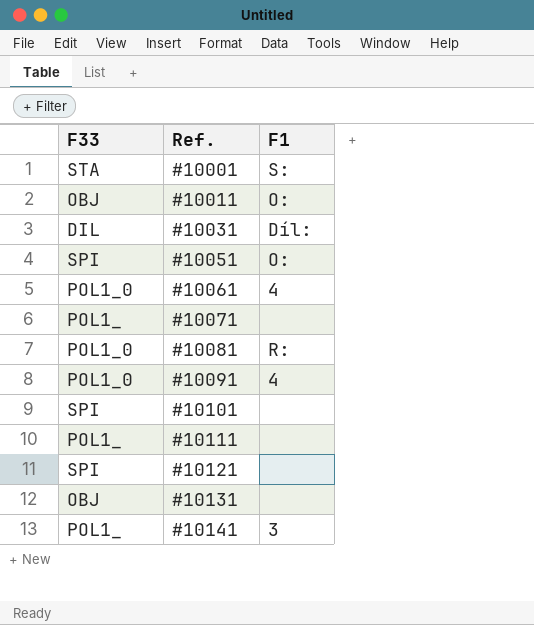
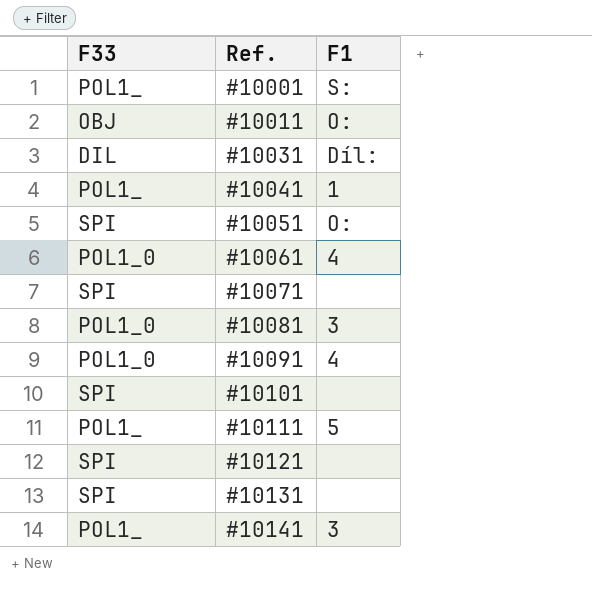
#10001 | F33: STA -> POL1_
row #10041: none -> POL1_ | 1
#10071 | F33: POL1_ -> SPI
#10081 | F1: R: -> 3
#10111 | F1: none -> 5
#10131 | F33: OBJ -> SPI

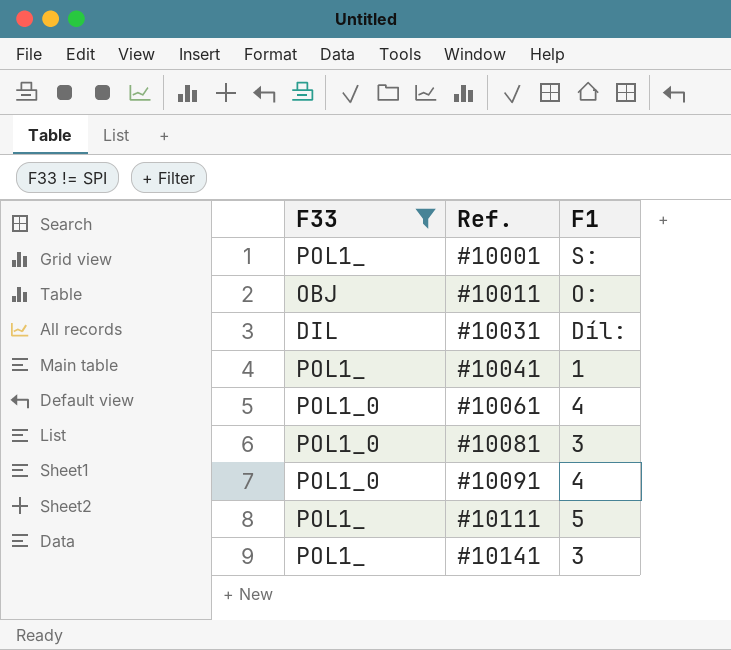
filter: none -> F33 != SPI

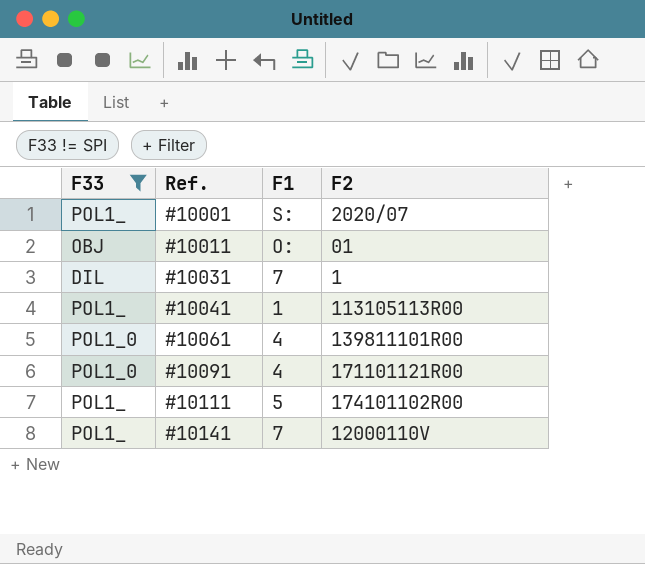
column F2 | position: none -> 4
row #10081: POL1_0 | 3 -> none
#10031 | F1: Díl: -> 7
#10141 | F1: 3 -> 7

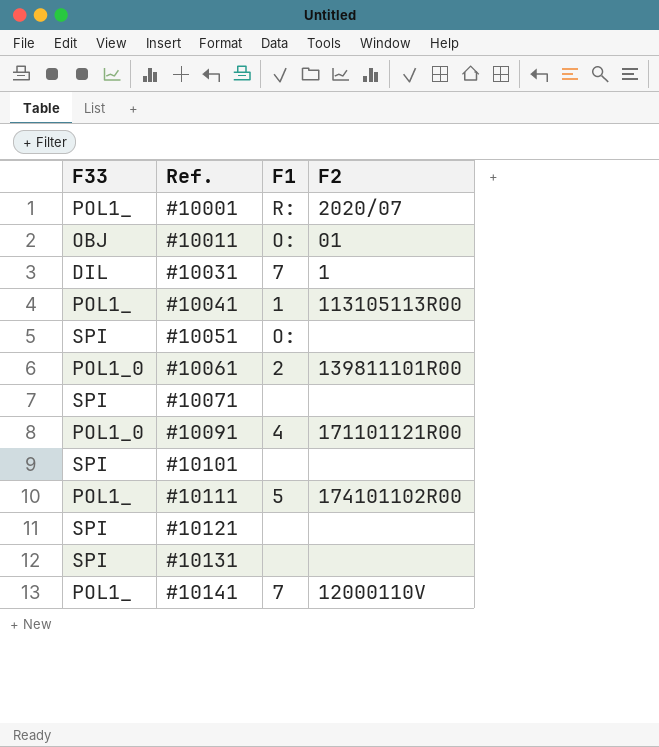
filter: F33 != SPI -> none
#10001 | F1: S: -> R:
#10061 | F1: 4 -> 2

